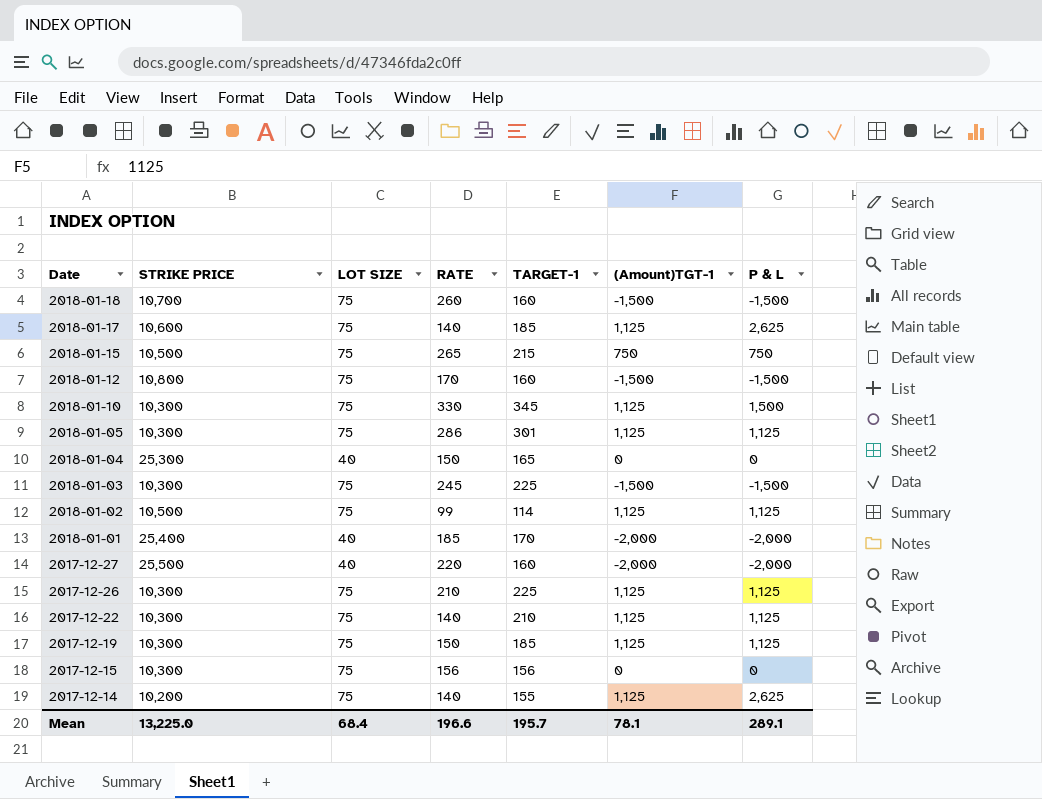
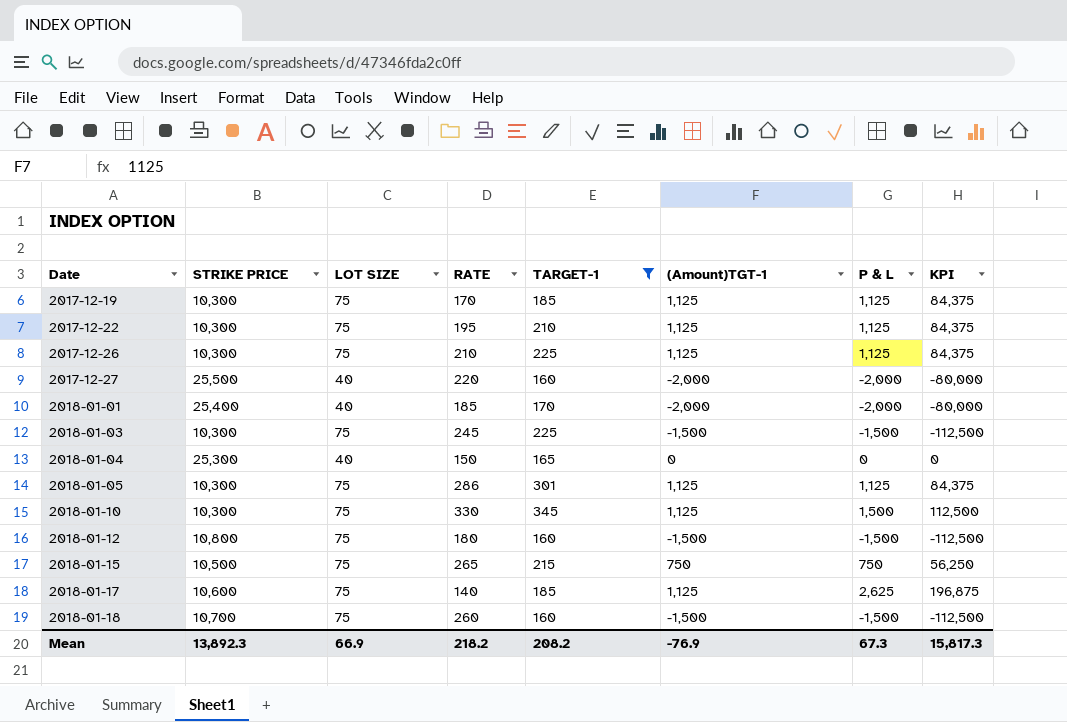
filter: none -> TARGET-1 >= 160
row order: Date descending -> Date ascending
column KPI | formula: none -> [LOT SIZE] * [P & L]
2017-12-19 | RATE: 150 -> 170
2017-12-22 | RATE: 140 -> 195
2018-01-12 | RATE: 170 -> 180
Mean | STRIKE PRICE: 13,225.0 -> 13,892.3
Mean | LOT SIZE: 68.4 -> 66.9
Mean | RATE: 196.6 -> 218.2
Mean | TARGET-1: 195.7 -> 208.2
Mean | (Amount)TGT-1: 78.1 -> -76.9
Mean | P & L: 289.1 -> 67.3

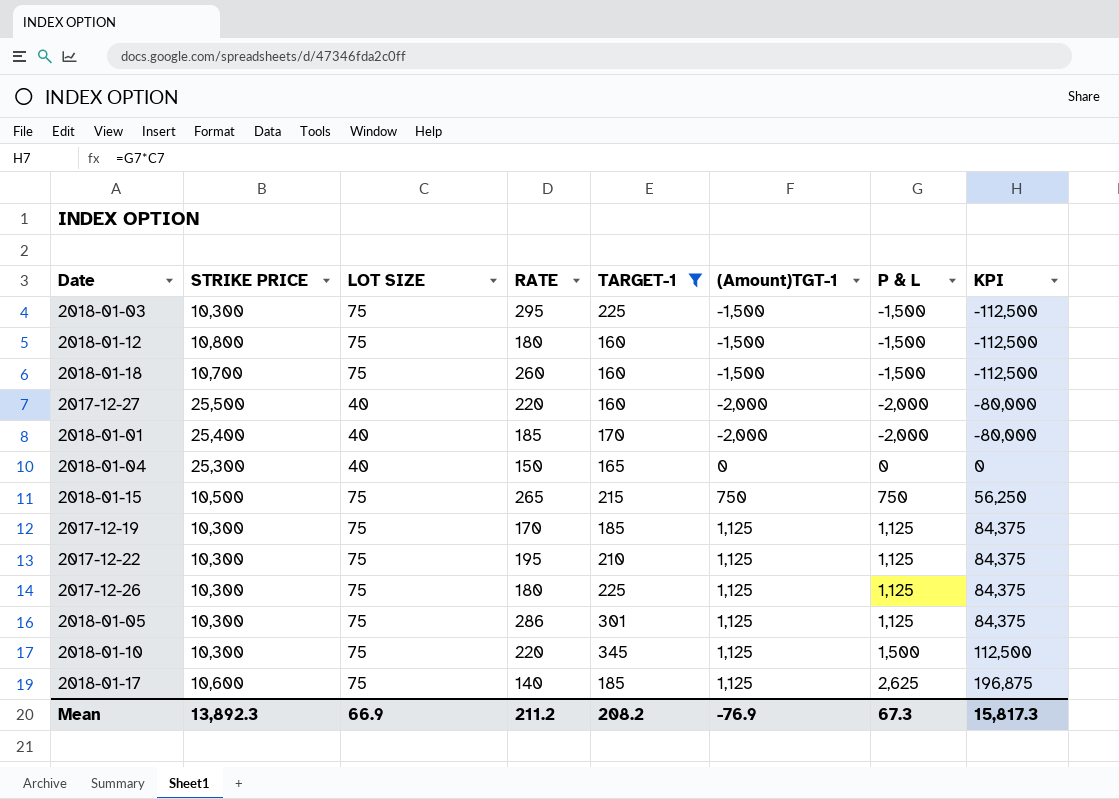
row order: Date ascending -> KPI ascending
2018-01-03 | RATE: 245 -> 295
2017-12-26 | RATE: 210 -> 180
2018-01-10 | RATE: 330 -> 220
Mean | RATE: 218.2 -> 211.2

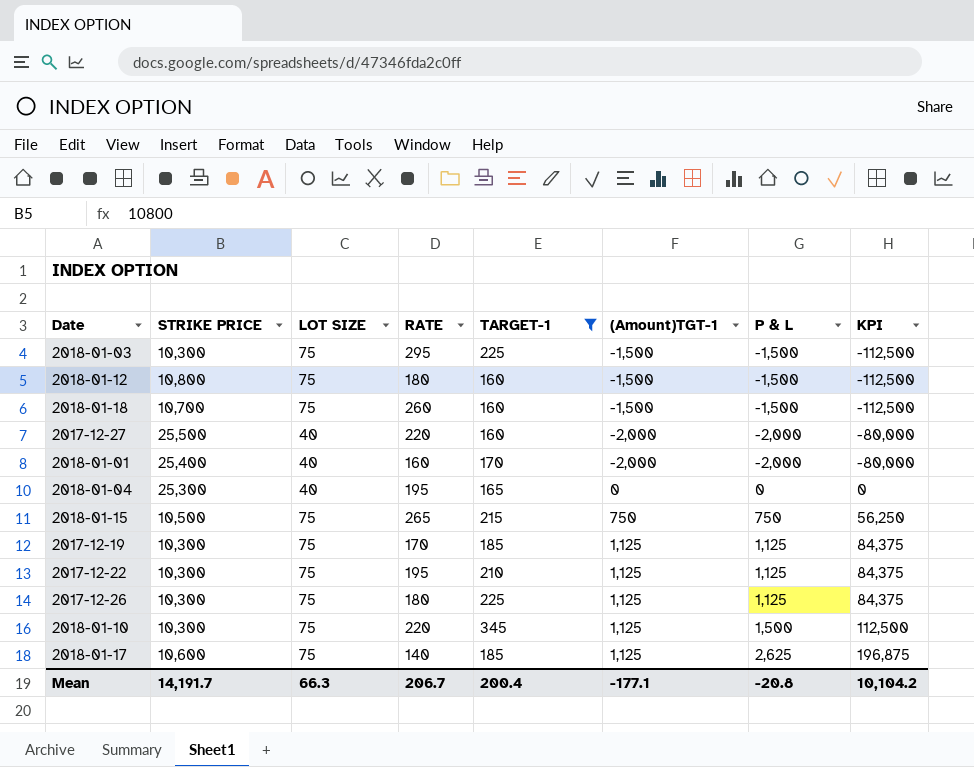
row 2018-01-05: 10,300 | 75 | 286 | 301 | 1,125 | 1,125 | 84,375 -> none
2018-01-01 | RATE: 185 -> 160
2018-01-04 | RATE: 150 -> 195
Mean | STRIKE PRICE: 13,892.3 -> 14,191.7
Mean | LOT SIZE: 66.9 -> 66.3
Mean | RATE: 211.2 -> 206.7
Mean | TARGET-1: 208.2 -> 200.4
Mean | (Amount)TGT-1: -76.9 -> -177.1
Mean | P & L: 67.3 -> -20.8
Mean | KPI: 15,817.3 -> 10,104.2

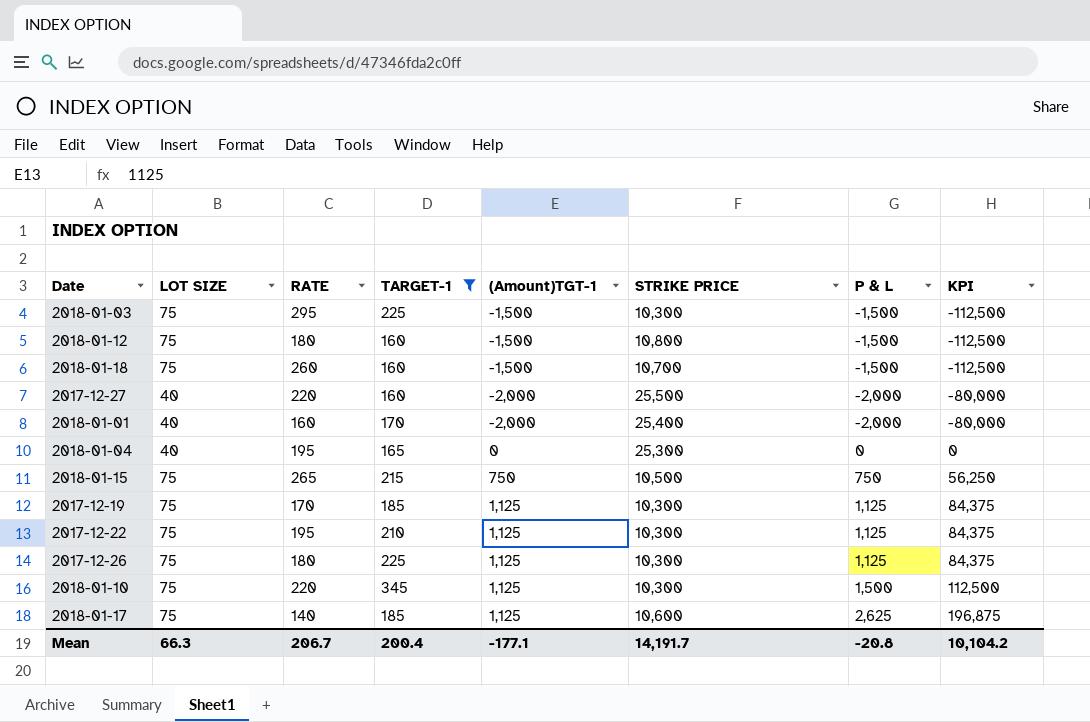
column STRIKE PRICE | position: 2 -> 6

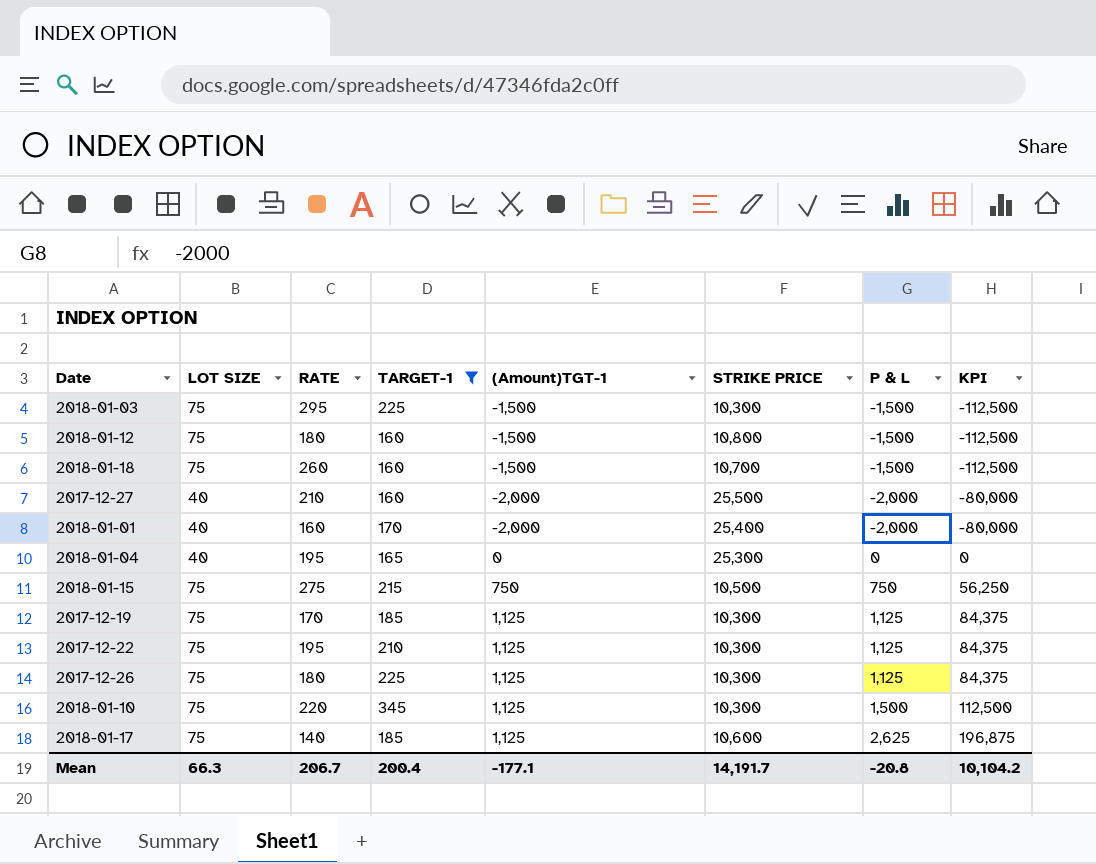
2017-12-27 | RATE: 220 -> 210
2018-01-15 | RATE: 265 -> 275

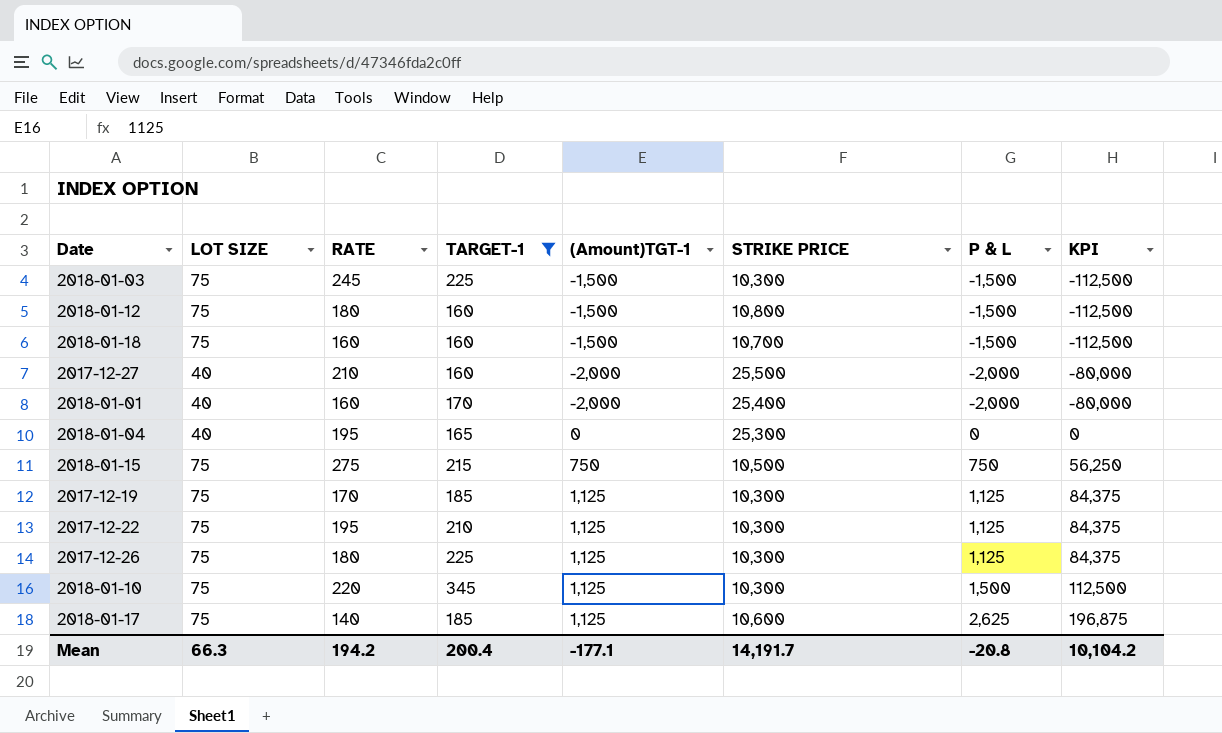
2018-01-03 | RATE: 295 -> 245
2018-01-18 | RATE: 260 -> 160
Mean | RATE: 206.7 -> 194.2

